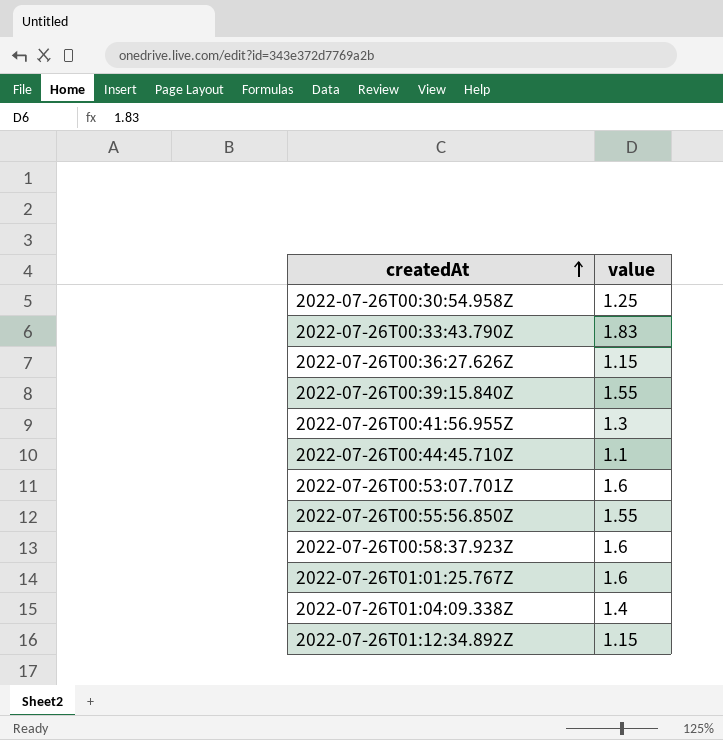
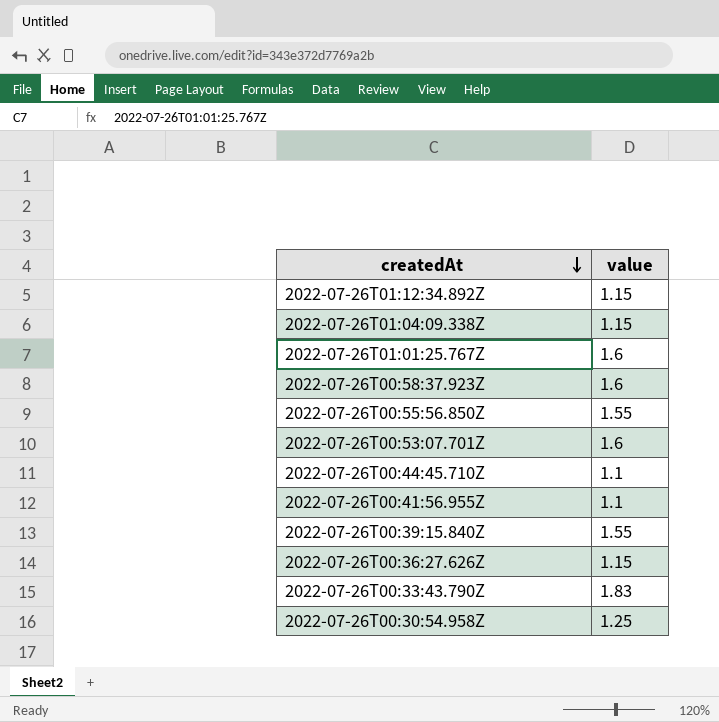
row order: createdAt ascending -> createdAt descending
2022-07-26T01:04:09.338Z | value: 1.4 -> 1.15
2022-07-26T00:41:56.955Z | value: 1.3 -> 1.1

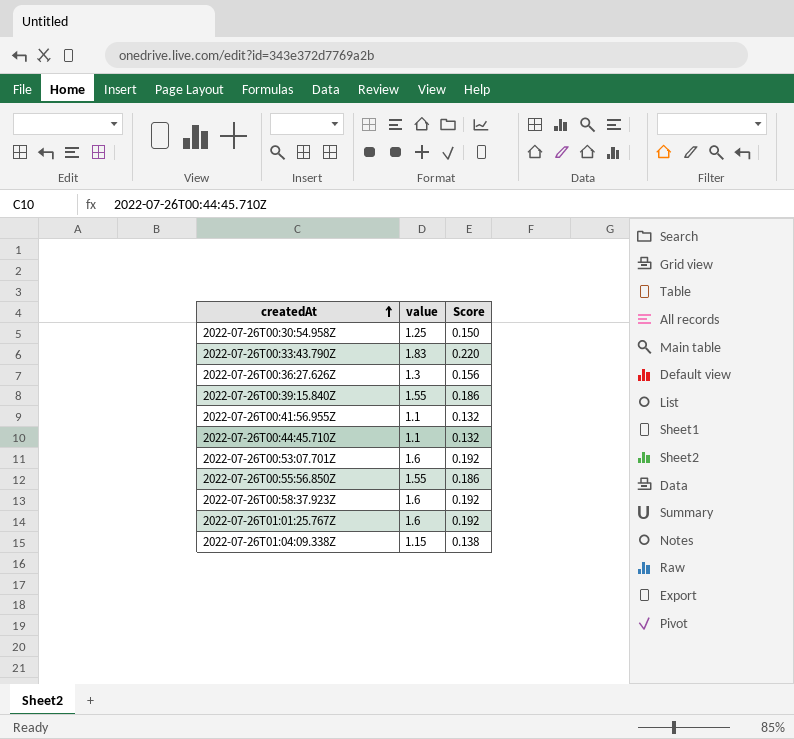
row order: createdAt descending -> createdAt ascending
column Score | formula: none -> [value] * 0.12
row 2022-07-26T01:12:34.892Z: 1.15 -> none
2022-07-26T00:36:27.626Z | value: 1.15 -> 1.3

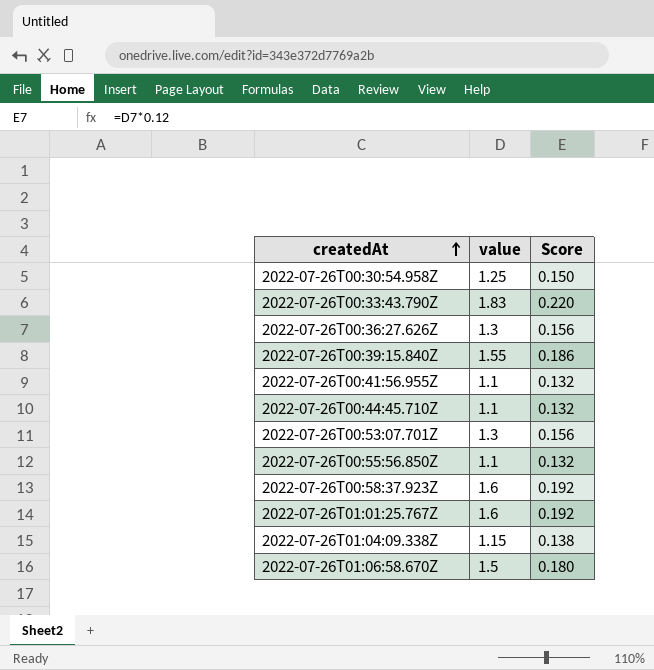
2022-07-26T00:53:07.701Z | value: 1.6 -> 1.3
2022-07-26T00:53:07.701Z | Score: 0.192 -> 0.156
2022-07-26T00:55:56.850Z | value: 1.55 -> 1.1
2022-07-26T00:55:56.850Z | Score: 0.186 -> 0.132
row 2022-07-26T01:06:58.670Z: none -> 1.5 | 0.180

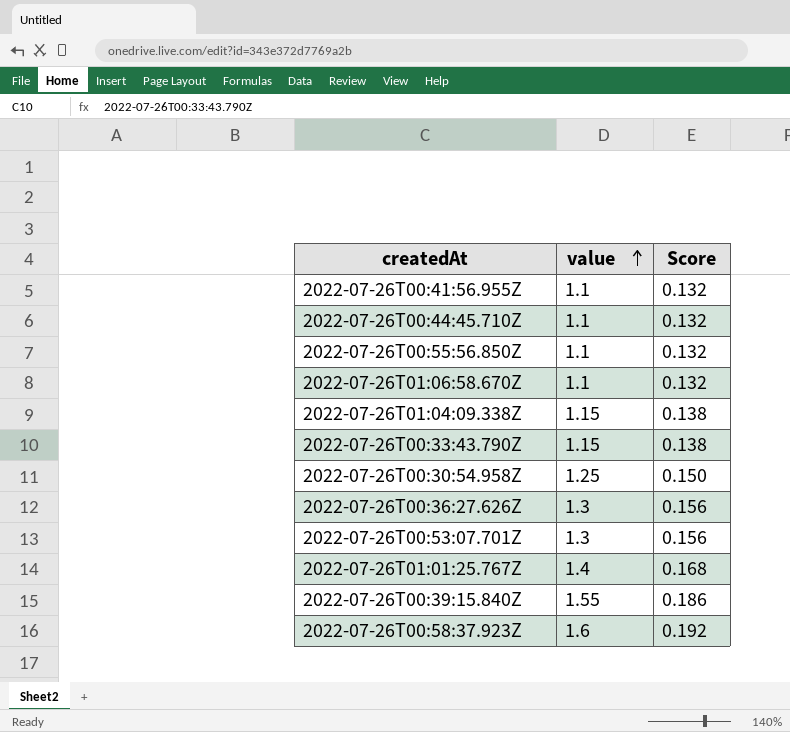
row order: createdAt ascending -> value ascending
2022-07-26T01:06:58.670Z | value: 1.5 -> 1.1
2022-07-26T01:06:58.670Z | Score: 0.180 -> 0.132
2022-07-26T00:33:43.790Z | value: 1.83 -> 1.15
2022-07-26T00:33:43.790Z | Score: 0.220 -> 0.138
2022-07-26T01:01:25.767Z | value: 1.6 -> 1.4
2022-07-26T01:01:25.767Z | Score: 0.192 -> 0.168

